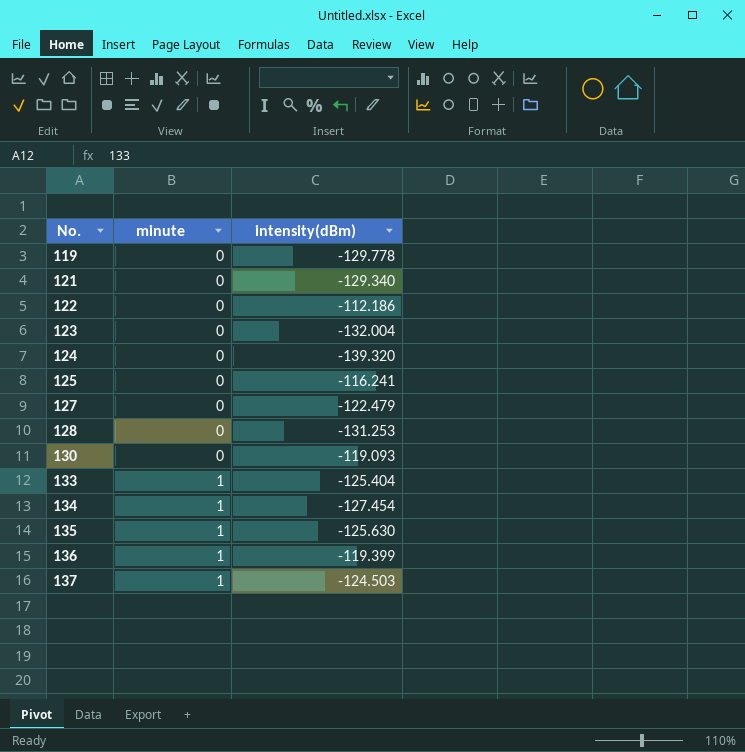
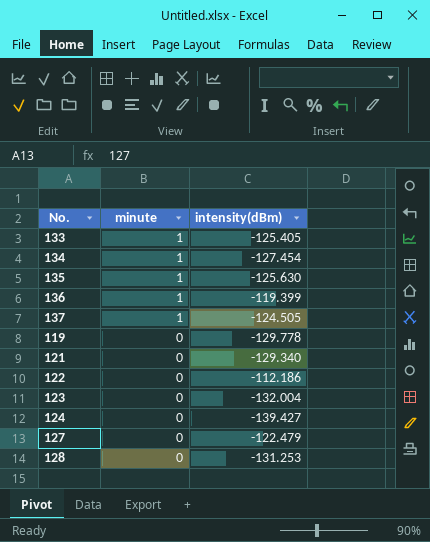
row order: No. ascending -> minute descending
row 125: 0 | -116.241 -> none
row 130: 0 | -119.093 -> none
133 | intensity(dBm): -125.404 -> -125.405
137 | intensity(dBm): -124.503 -> -124.505
124 | intensity(dBm): -139.320 -> -139.427

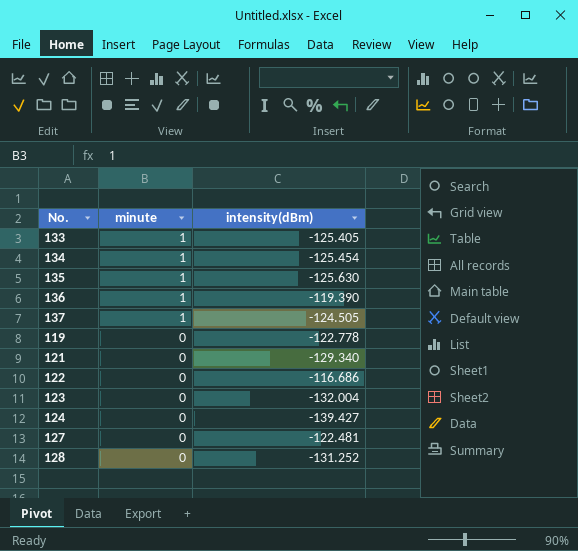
134 | intensity(dBm): -127.454 -> -125.454
136 | intensity(dBm): -119.399 -> -119.390
119 | intensity(dBm): -129.778 -> -122.778
122 | intensity(dBm): -112.186 -> -116.686
127 | intensity(dBm): -122.479 -> -122.481
128 | intensity(dBm): -131.253 -> -131.252

